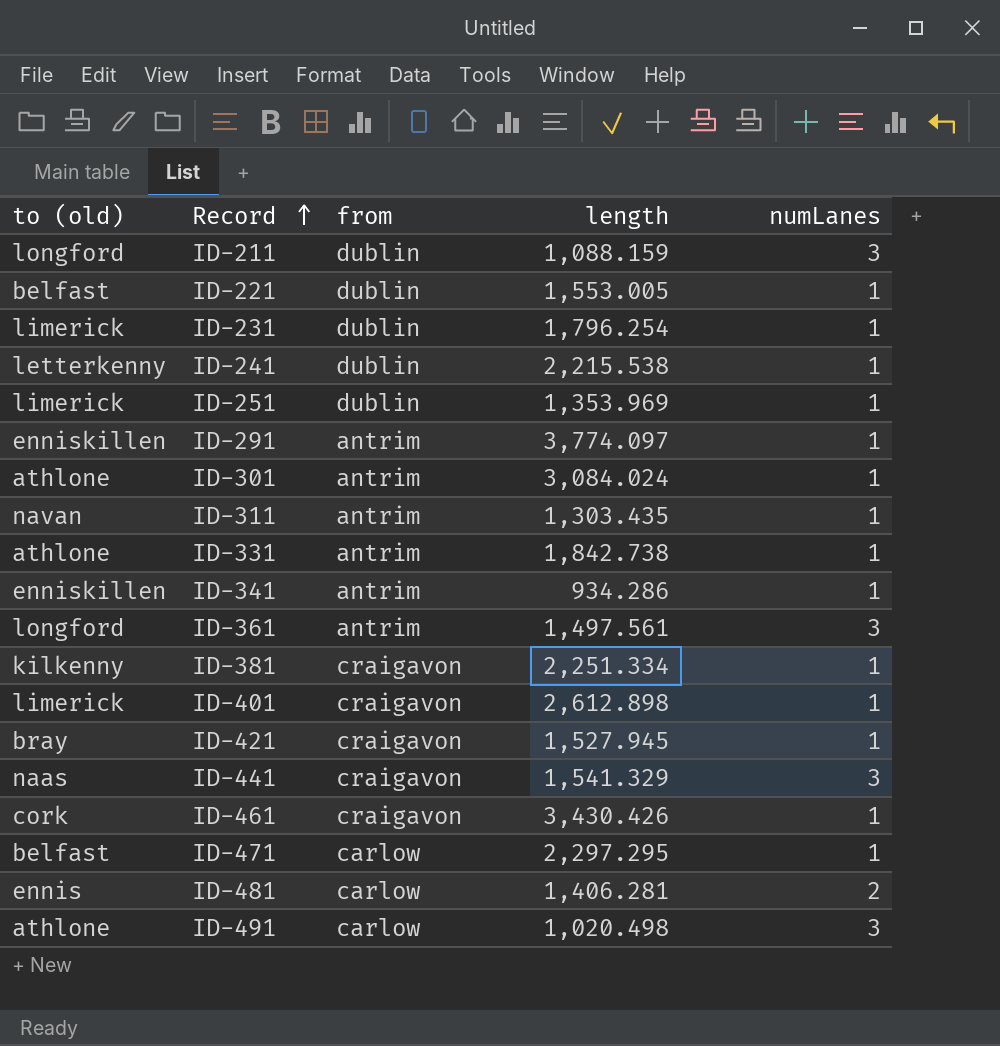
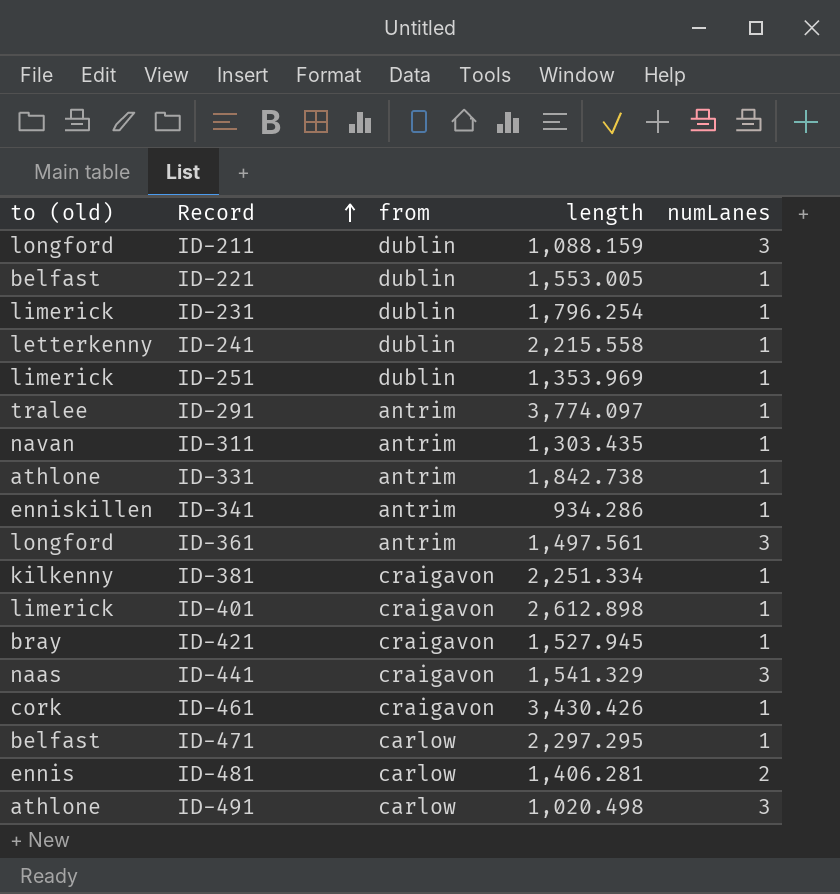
row ID-301: athlone | antrim | 3,084.024 | 1 -> none
ID-241 | length: 2,215.538 -> 2,215.558
ID-291 | to (old): enniskillen -> tralee

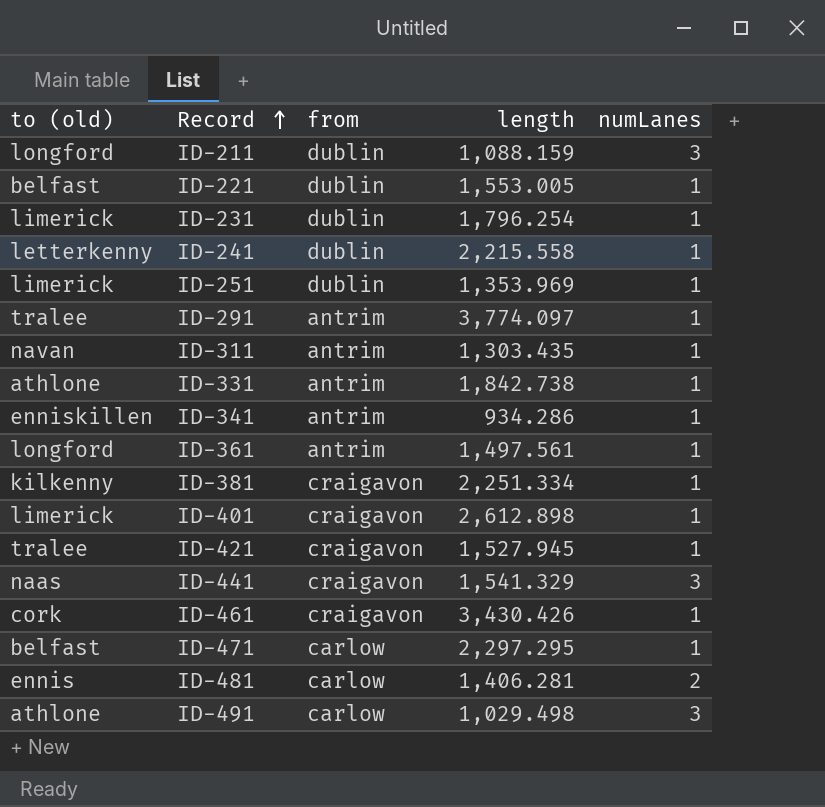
ID-361 | numLanes: 3 -> 1
ID-421 | to (old): bray -> tralee
ID-491 | length: 1,020.498 -> 1,029.498

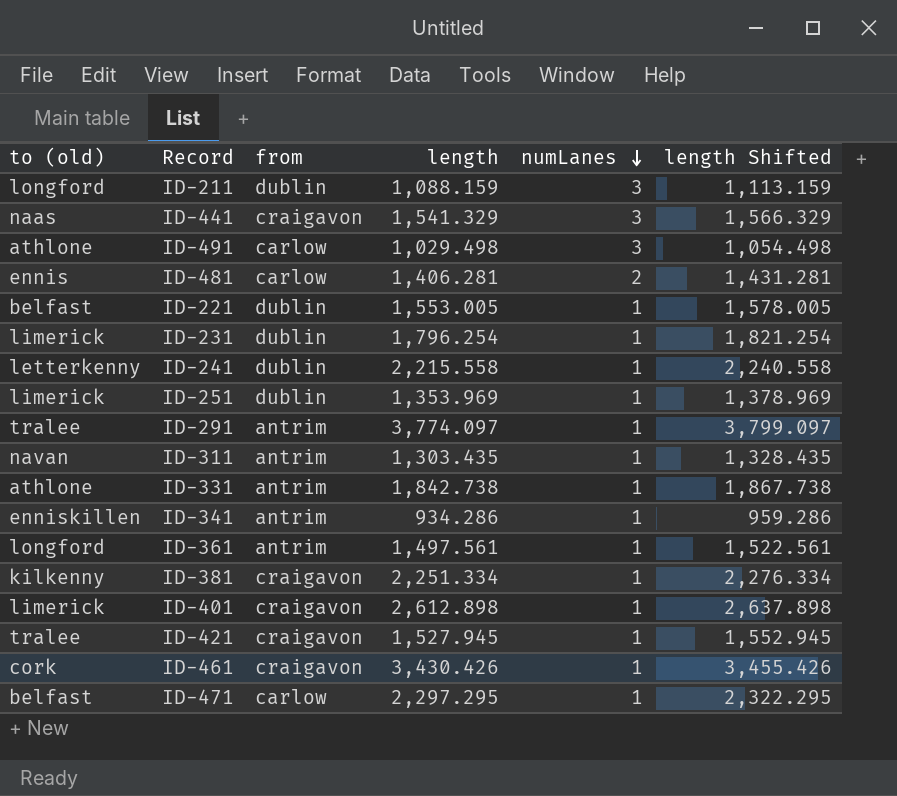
row order: Record ascending -> numLanes descending
column length Shifted | formula: none -> [length] + 25

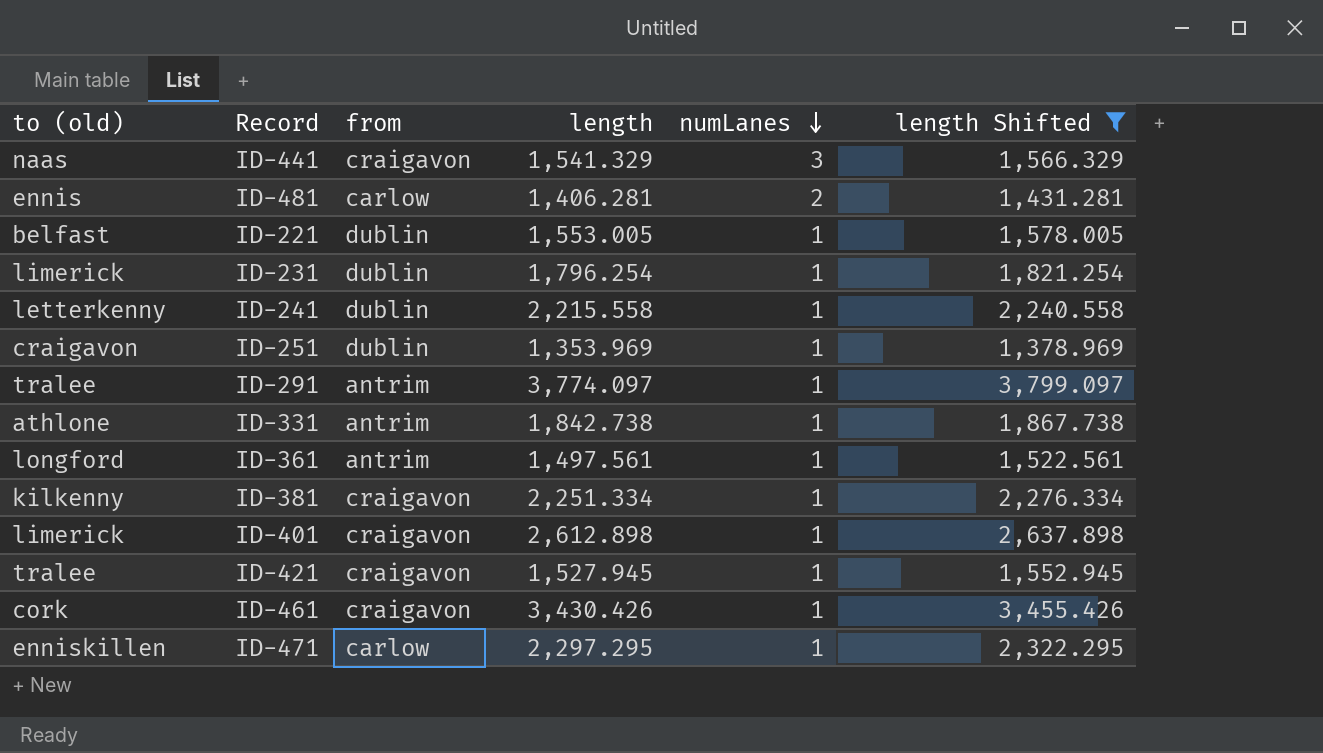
filter: none -> length Shifted >= 1,378.969
ID-251 | to (old): limerick -> craigavon
ID-471 | to (old): belfast -> enniskillen

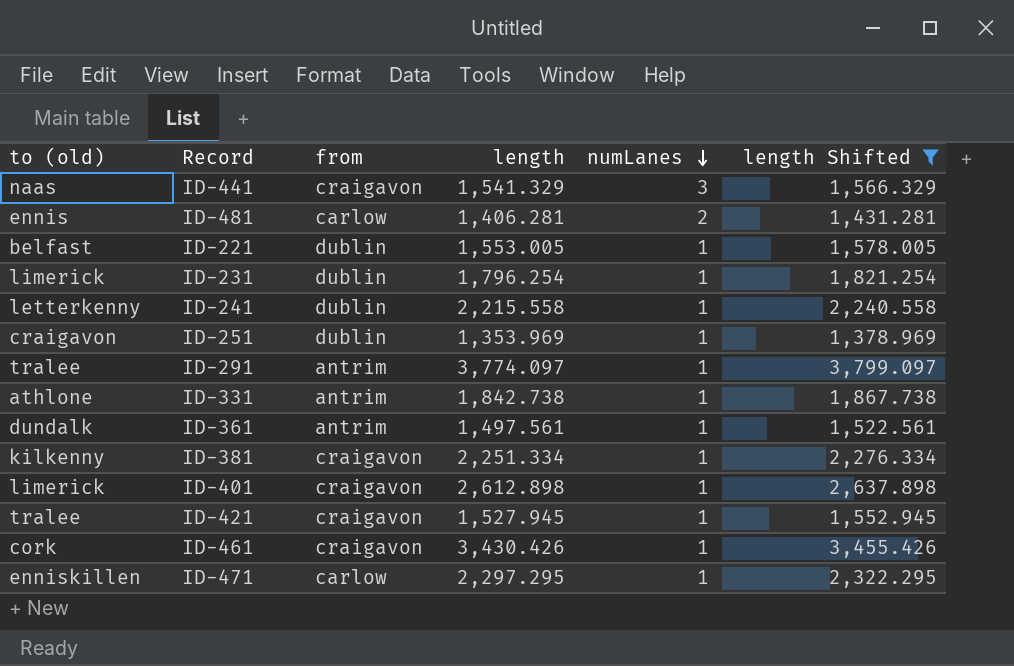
ID-361 | to (old): longford -> dundalk

